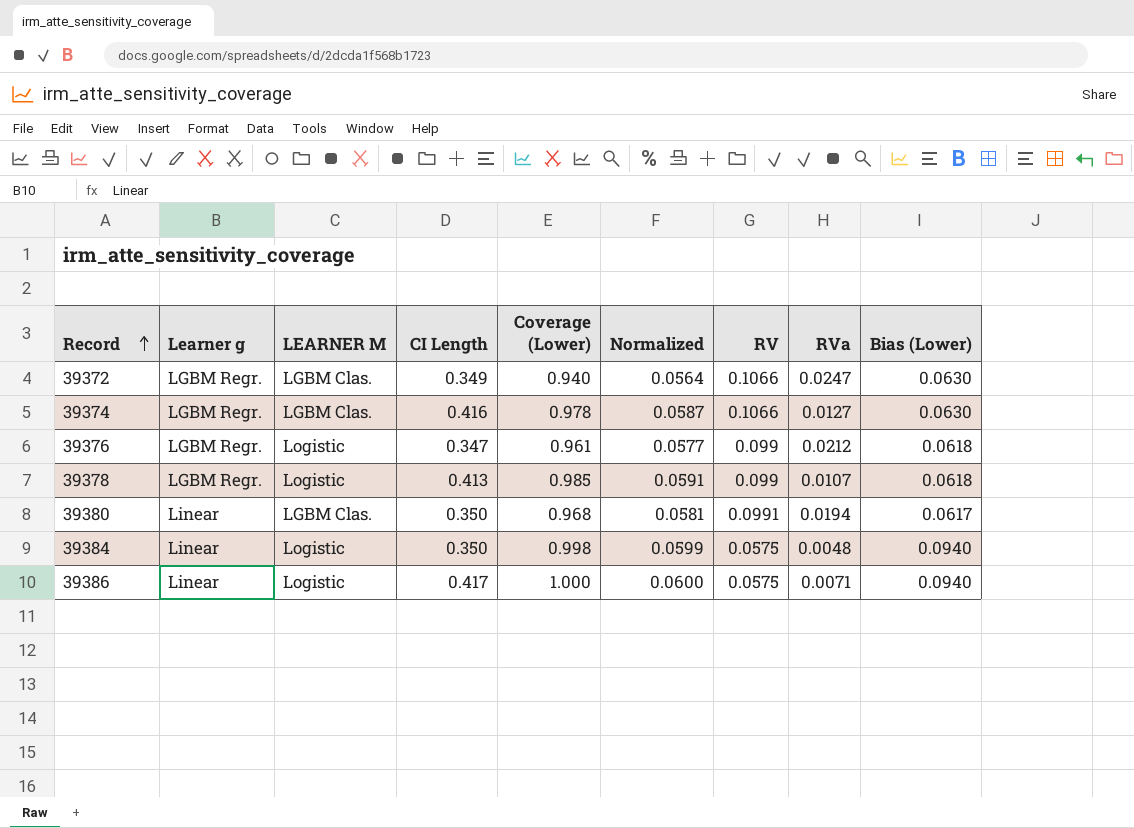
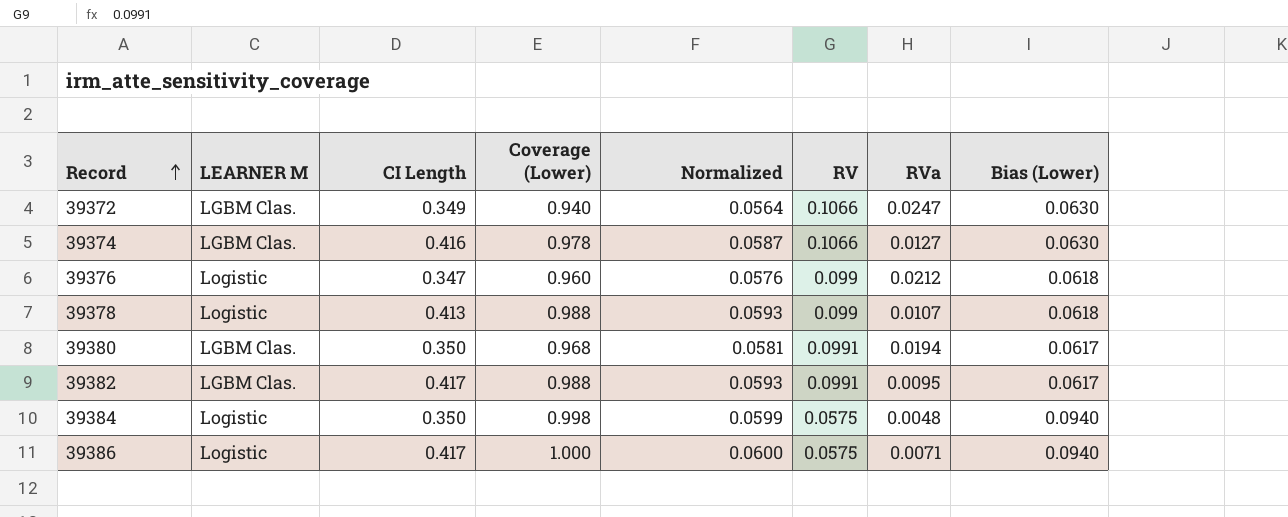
column Learner g | position: 2 -> none
39376 | Coverage (Lower): 0.961 -> 0.960
39376 | Normalized: 0.0577 -> 0.0576
39378 | Coverage (Lower): 0.985 -> 0.988
39378 | Normalized: 0.0591 -> 0.0593
row 39382: none -> LGBM Clas. | 0.417 | 0.988 | 0.0593 | 0.0991 | 0.0095 | 0.0617

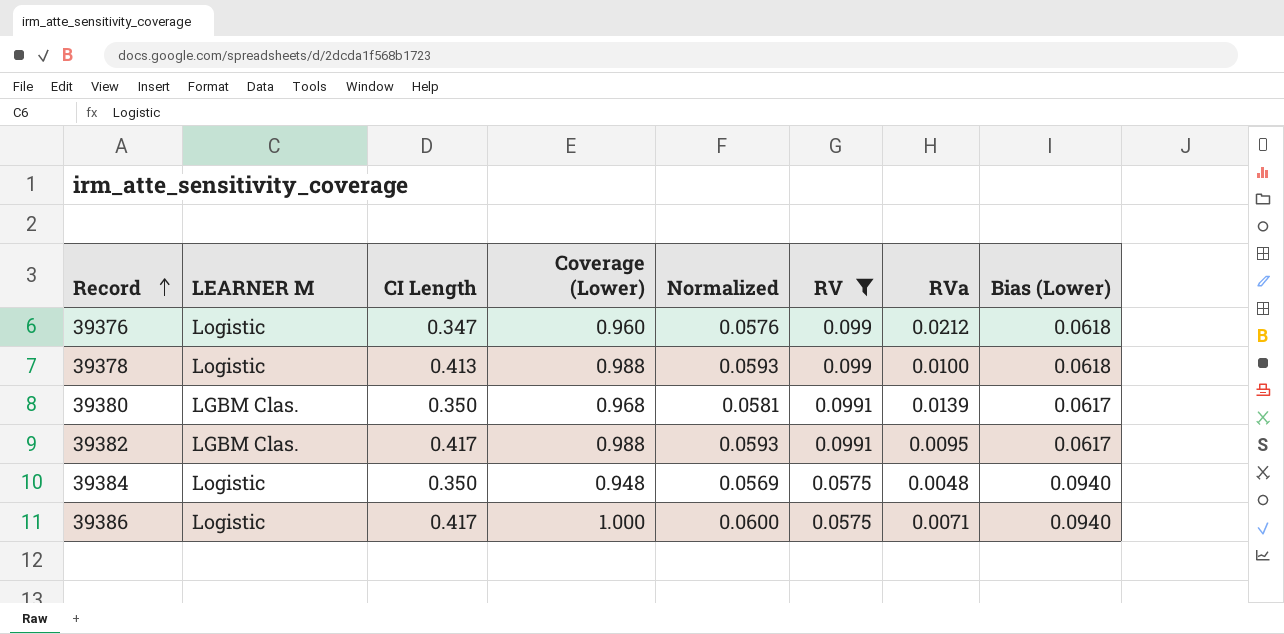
filter: none -> RV != 0.1066
39378 | RVa: 0.0107 -> 0.0100
39380 | RVa: 0.0194 -> 0.0139
39384 | Coverage (Lower): 0.998 -> 0.948
39384 | Normalized: 0.0599 -> 0.0569

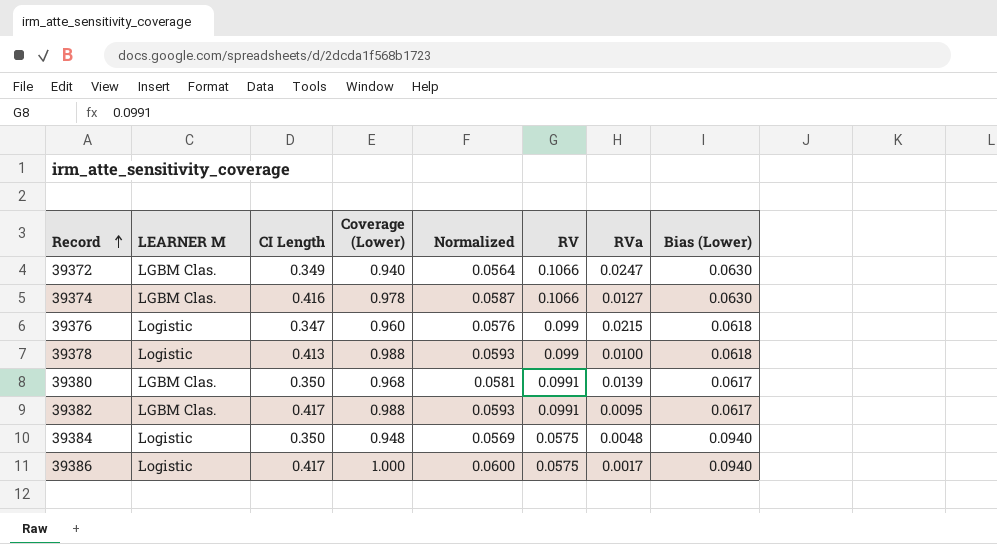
filter: RV != 0.1066 -> none
39376 | RVa: 0.0212 -> 0.0215
39386 | RVa: 0.0071 -> 0.0017

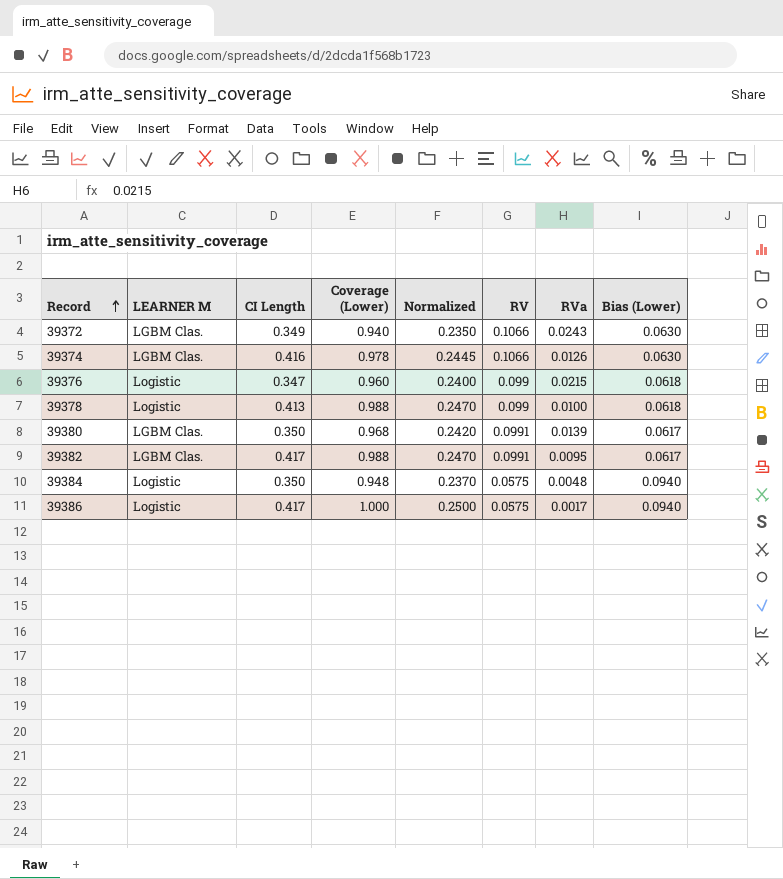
column Normalized | formula: [Coverage (Lower)] * 0.06 -> [Coverage (Lower)] * 0.25
39372 | RVa: 0.0247 -> 0.0243
39374 | RVa: 0.0127 -> 0.0126

